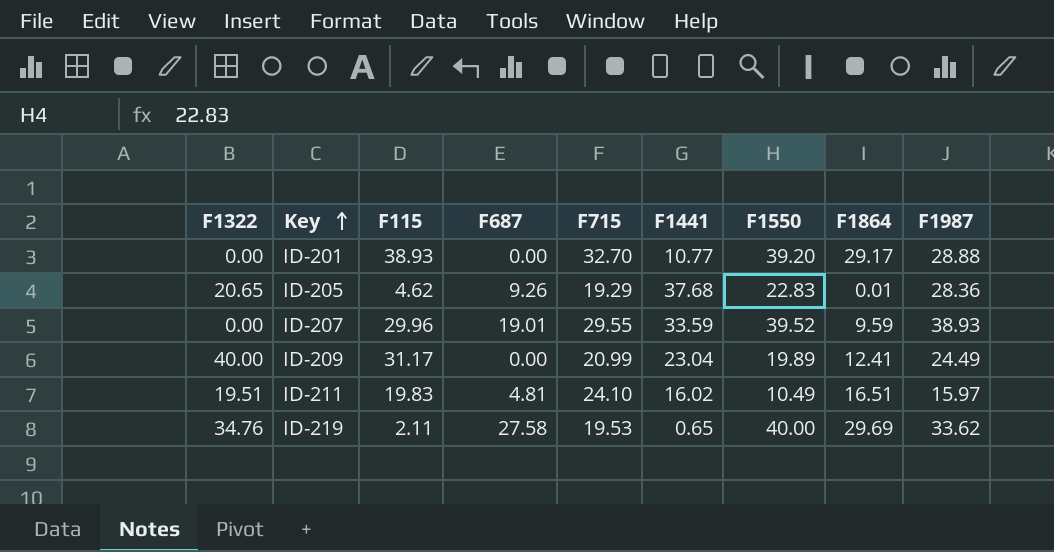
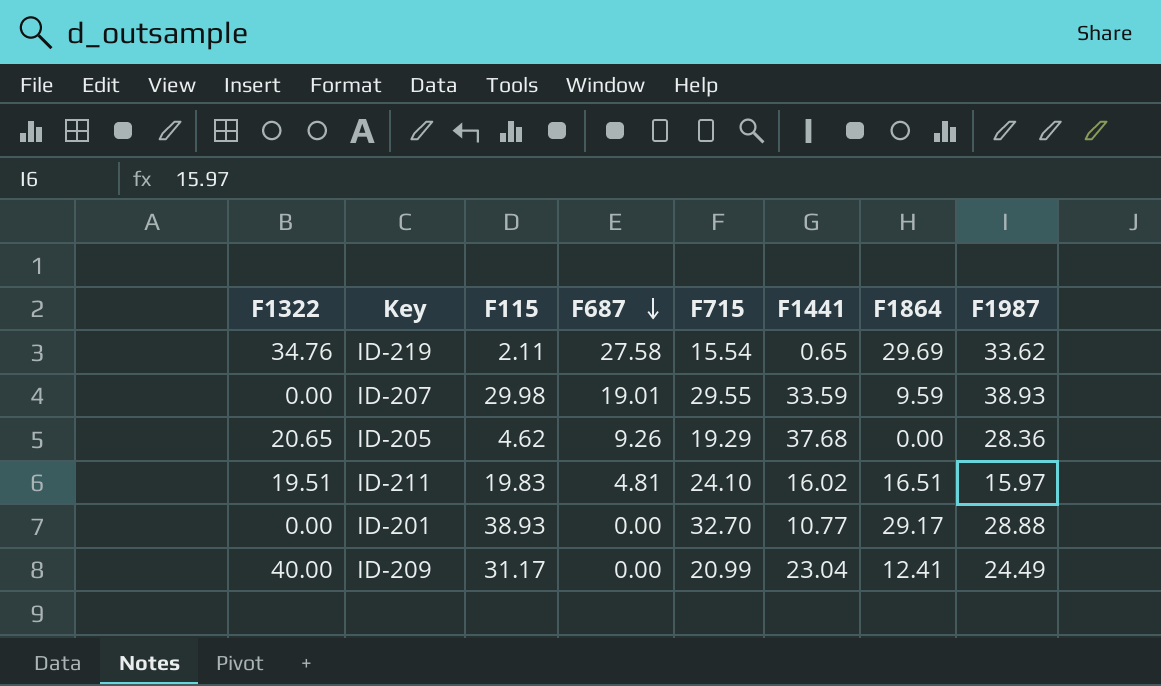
row order: Key ascending -> F687 descending
column F1550 | position: 7 -> none
ID-219 | F715: 19.53 -> 15.54
ID-207 | F115: 29.96 -> 29.98
ID-205 | F1864: 0.01 -> 0.00

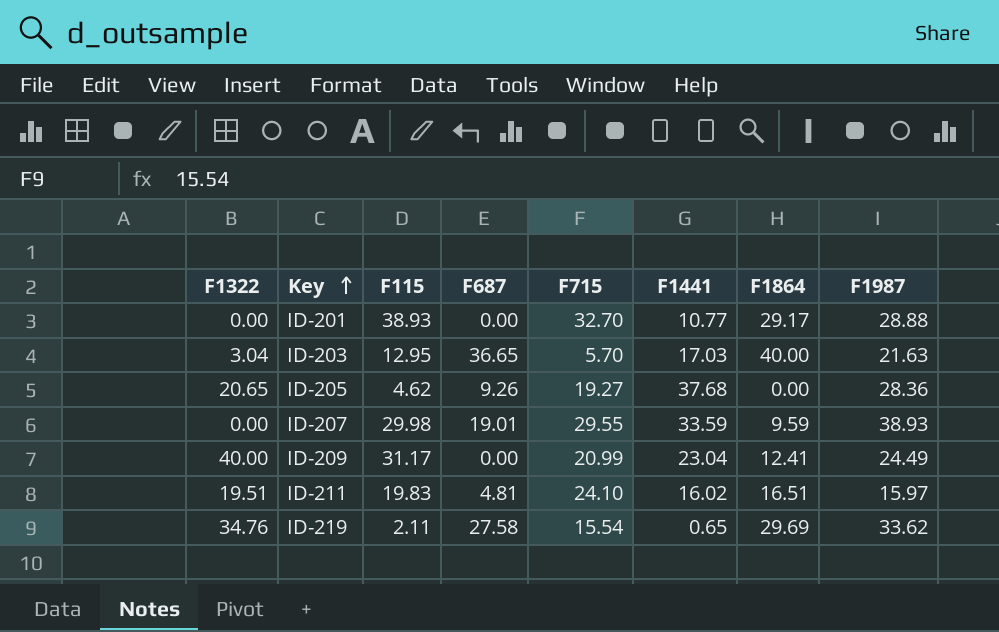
row order: F687 descending -> Key ascending
row ID-203: none -> 3.04 | 12.95 | 36.65 | 5.70 | 17.03 | 40.00 | 21.63
ID-205 | F715: 19.29 -> 19.27

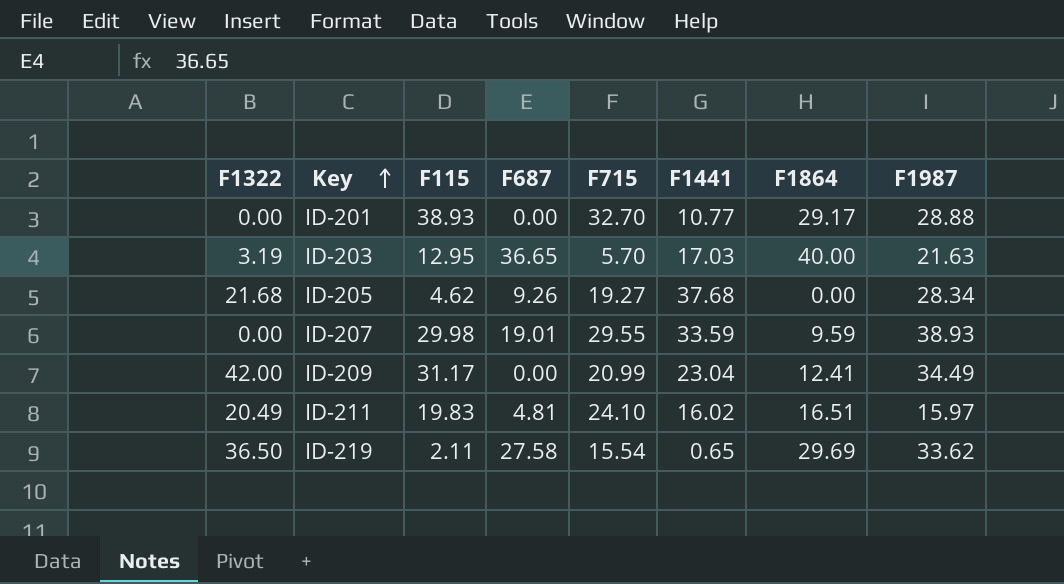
ID-203 | F1322: 3.04 -> 3.19
ID-205 | F1322: 20.65 -> 21.68
ID-205 | F1987: 28.36 -> 28.34
ID-209 | F1322: 40.00 -> 42.00
ID-209 | F1987: 24.49 -> 34.49
ID-211 | F1322: 19.51 -> 20.49
ID-219 | F1322: 34.76 -> 36.50

